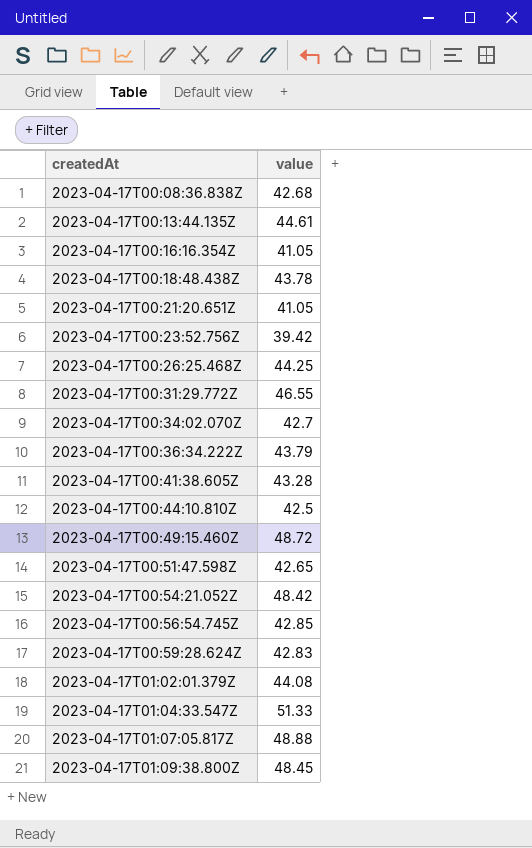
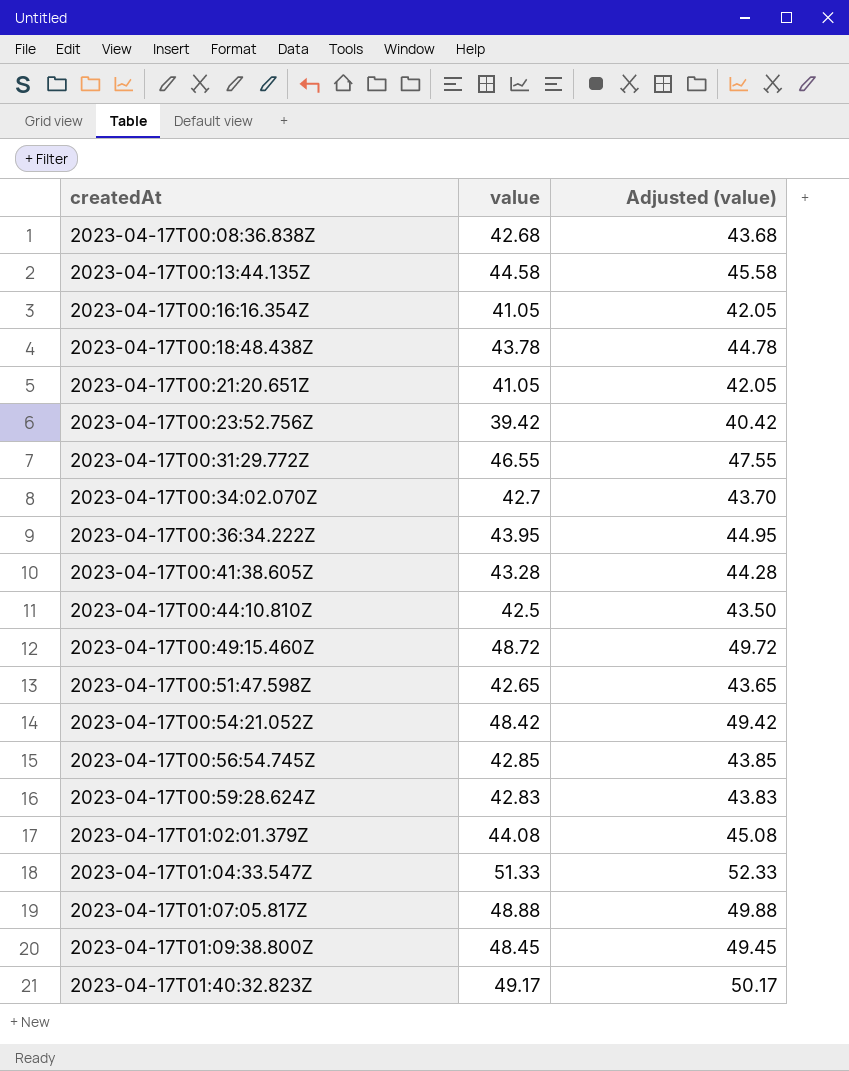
column Adjusted (value) | formula: none -> [value] + 1
row 2023-04-17T00:26:25.468Z: 44.25 -> none
2023-04-17T00:13:44.135Z | value: 44.61 -> 44.58
2023-04-17T00:36:34.222Z | value: 43.79 -> 43.95
row 2023-04-17T01:40:32.823Z: none -> 49.17 | 50.17

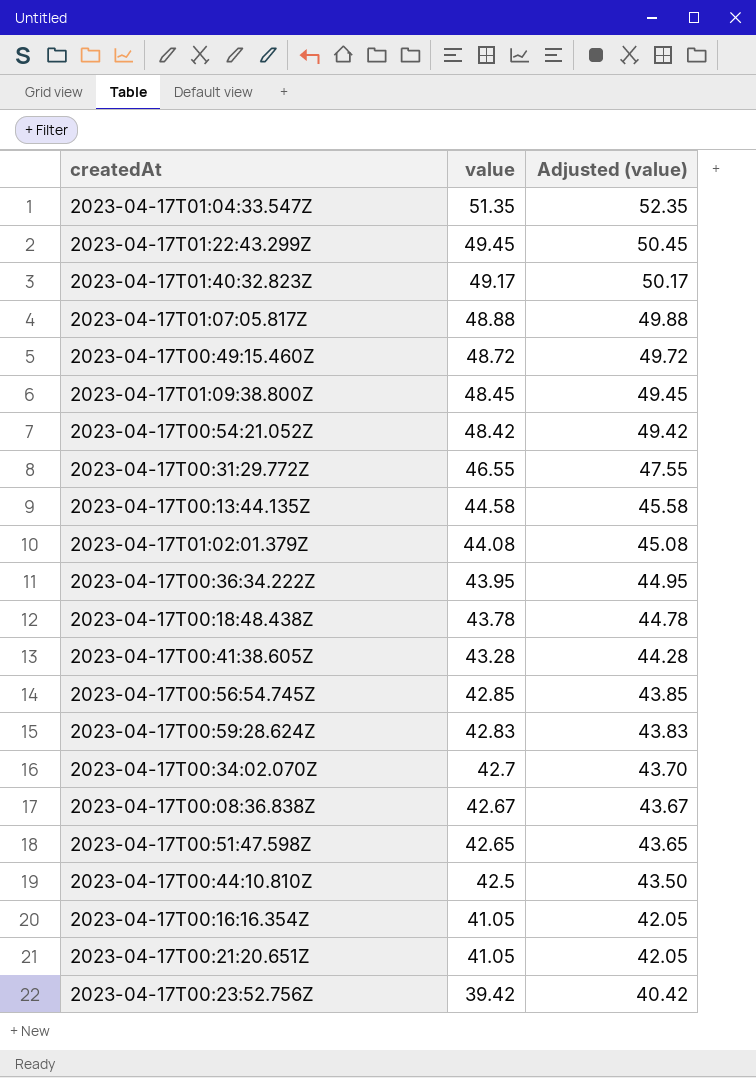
row order: createdAt ascending -> value descending
2023-04-17T01:04:33.547Z | value: 51.33 -> 51.35
2023-04-17T01:04:33.547Z | Adjusted (value): 52.33 -> 52.35
row 2023-04-17T01:22:43.299Z: none -> 49.45 | 50.45
2023-04-17T00:08:36.838Z | value: 42.68 -> 42.67
2023-04-17T00:08:36.838Z | Adjusted (value): 43.68 -> 43.67

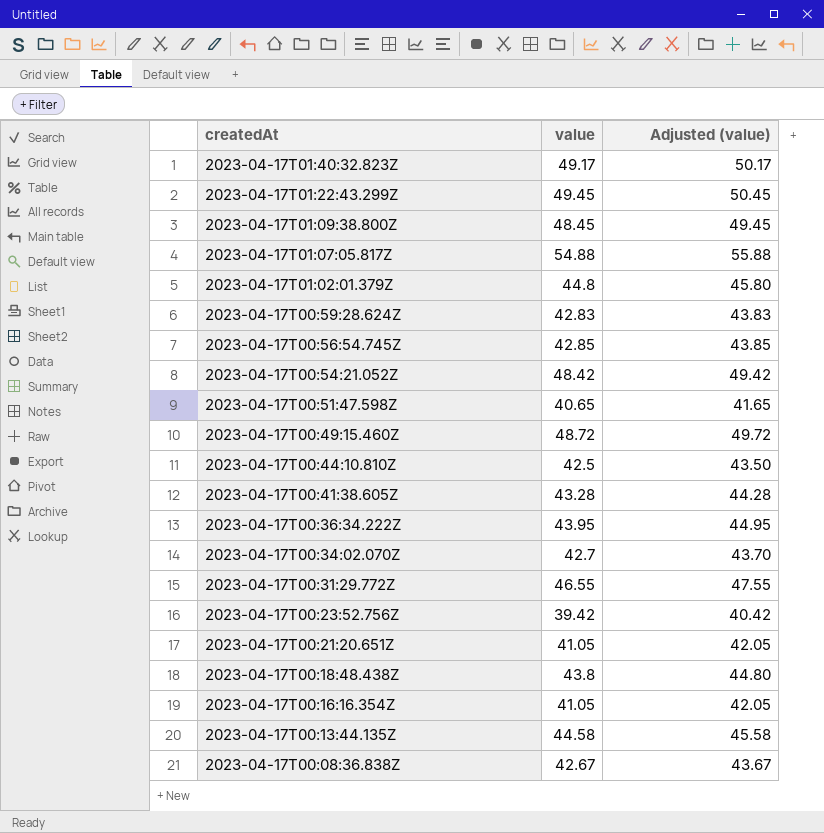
row order: value descending -> createdAt descending
row 2023-04-17T01:04:33.547Z: 51.35 | 52.35 -> none
2023-04-17T01:07:05.817Z | value: 48.88 -> 54.88
2023-04-17T01:07:05.817Z | Adjusted (value): 49.88 -> 55.88
2023-04-17T01:02:01.379Z | value: 44.08 -> 44.8
2023-04-17T01:02:01.379Z | Adjusted (value): 45.08 -> 45.80
2023-04-17T00:51:47.598Z | value: 42.65 -> 40.65
2023-04-17T00:51:47.598Z | Adjusted (value): 43.65 -> 41.65
2023-04-17T00:18:48.438Z | value: 43.78 -> 43.8
2023-04-17T00:18:48.438Z | Adjusted (value): 44.78 -> 44.80

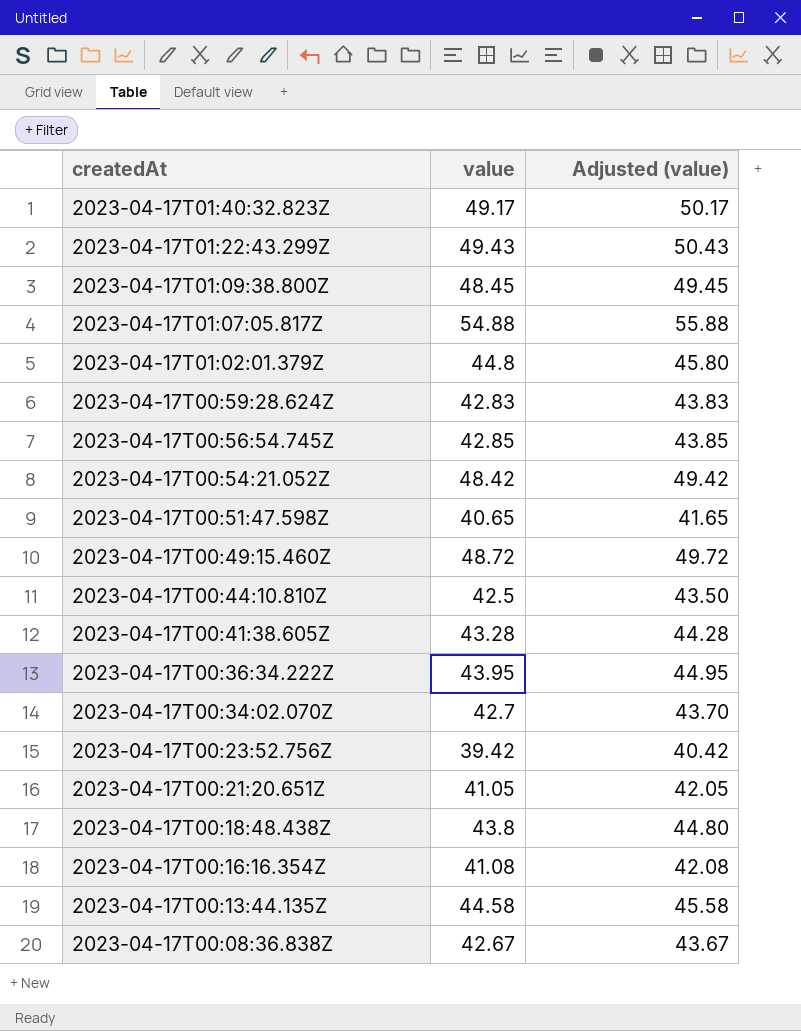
row 2023-04-17T00:31:29.772Z: 46.55 | 47.55 -> none
2023-04-17T01:22:43.299Z | value: 49.45 -> 49.43
2023-04-17T01:22:43.299Z | Adjusted (value): 50.45 -> 50.43
2023-04-17T00:16:16.354Z | value: 41.05 -> 41.08
2023-04-17T00:16:16.354Z | Adjusted (value): 42.05 -> 42.08

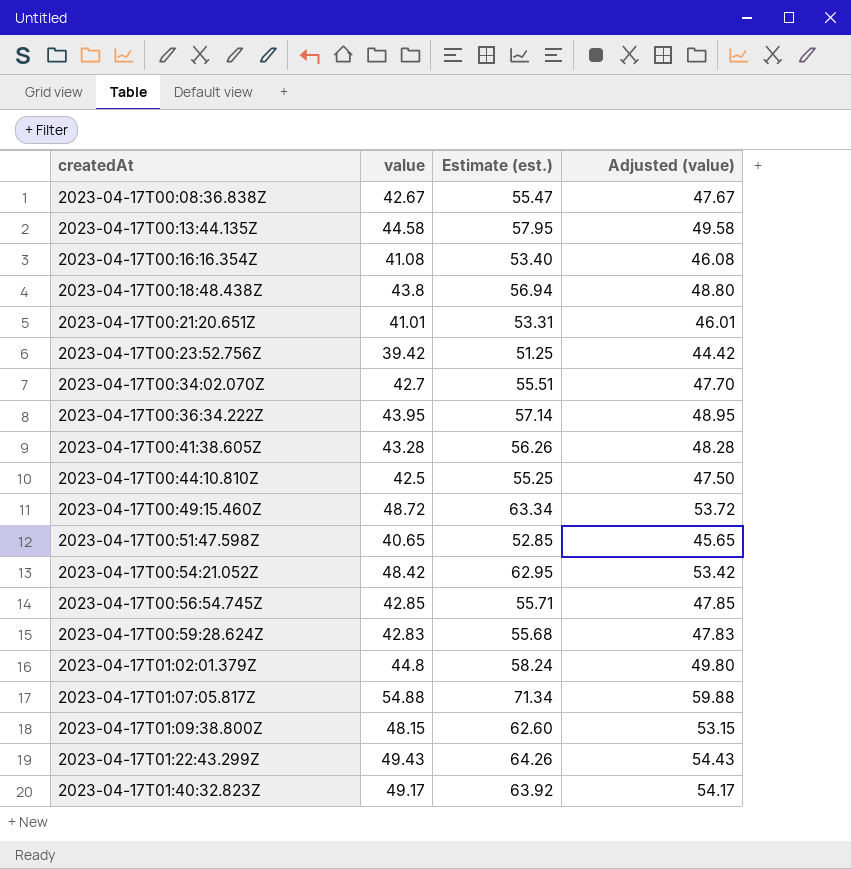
row order: createdAt descending -> createdAt ascending
column Estimate (est.) | formula: none -> [value] * 1.3
column Adjusted (value) | formula: [value] + 1 -> [value] + 5
2023-04-17T00:21:20.651Z | value: 41.05 -> 41.01
2023-04-17T01:09:38.800Z | value: 48.45 -> 48.15

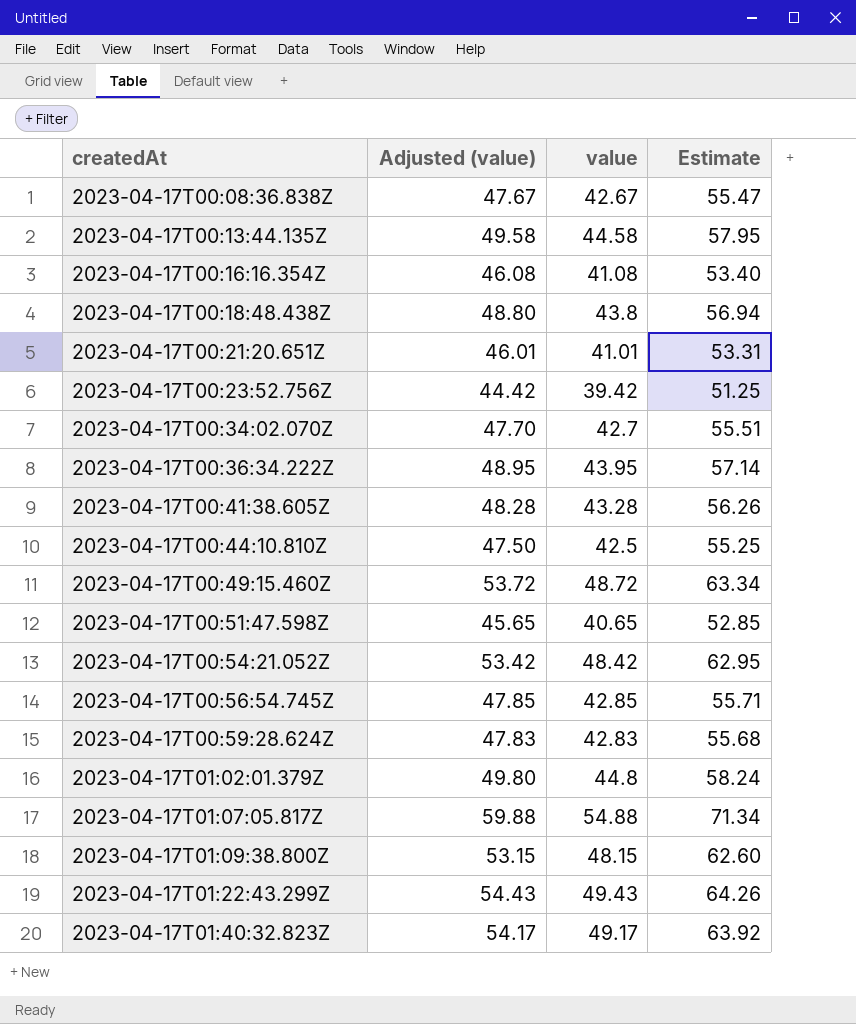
column Adjusted (value) | position: 4 -> 2
column name: Estimate (est.) -> Estimate

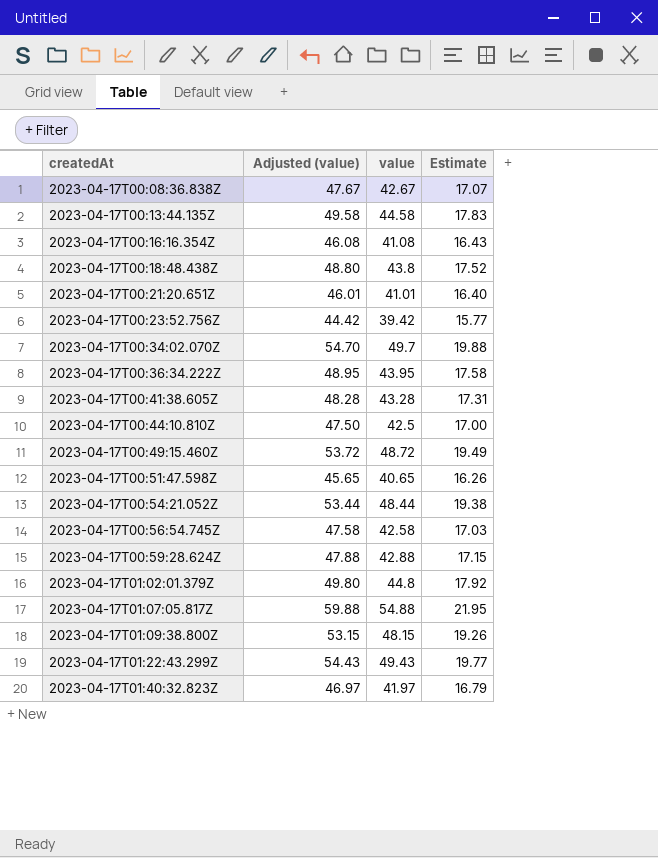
column Estimate | formula: [value] * 1.3 -> [value] * 0.4
2023-04-17T00:34:02.070Z | Adjusted (value): 47.70 -> 54.70
2023-04-17T00:34:02.070Z | value: 42.7 -> 49.7
2023-04-17T00:54:21.052Z | Adjusted (value): 53.42 -> 53.44
2023-04-17T00:54:21.052Z | value: 48.42 -> 48.44
2023-04-17T00:56:54.745Z | Adjusted (value): 47.85 -> 47.58
2023-04-17T00:56:54.745Z | value: 42.85 -> 42.58
2023-04-17T00:59:28.624Z | Adjusted (value): 47.83 -> 47.88
2023-04-17T00:59:28.624Z | value: 42.83 -> 42.88
2023-04-17T01:40:32.823Z | Adjusted (value): 54.17 -> 46.97
2023-04-17T01:40:32.823Z | value: 49.17 -> 41.97

